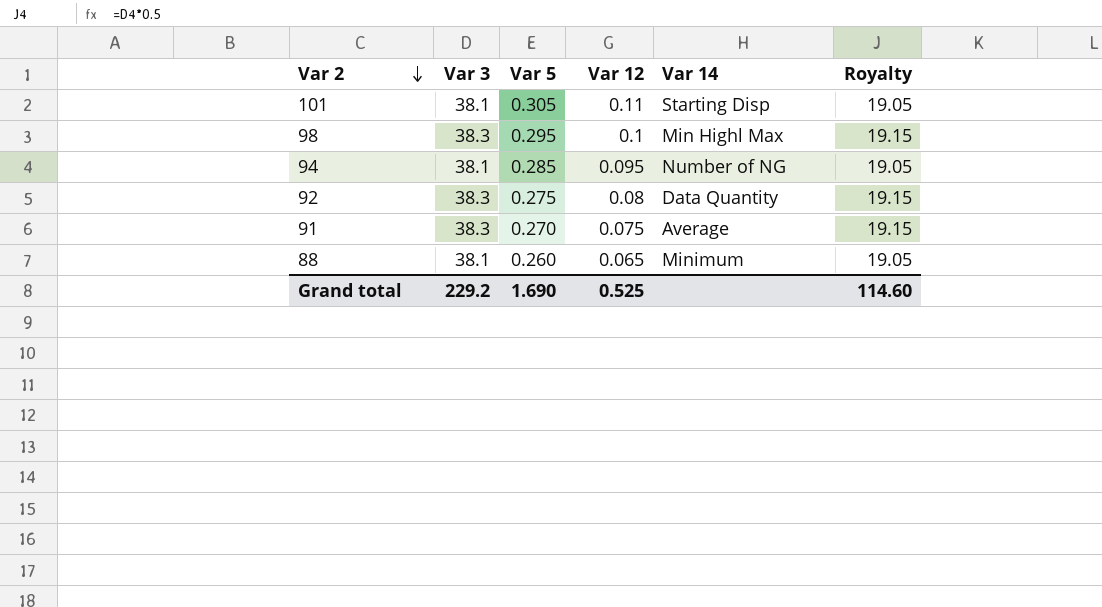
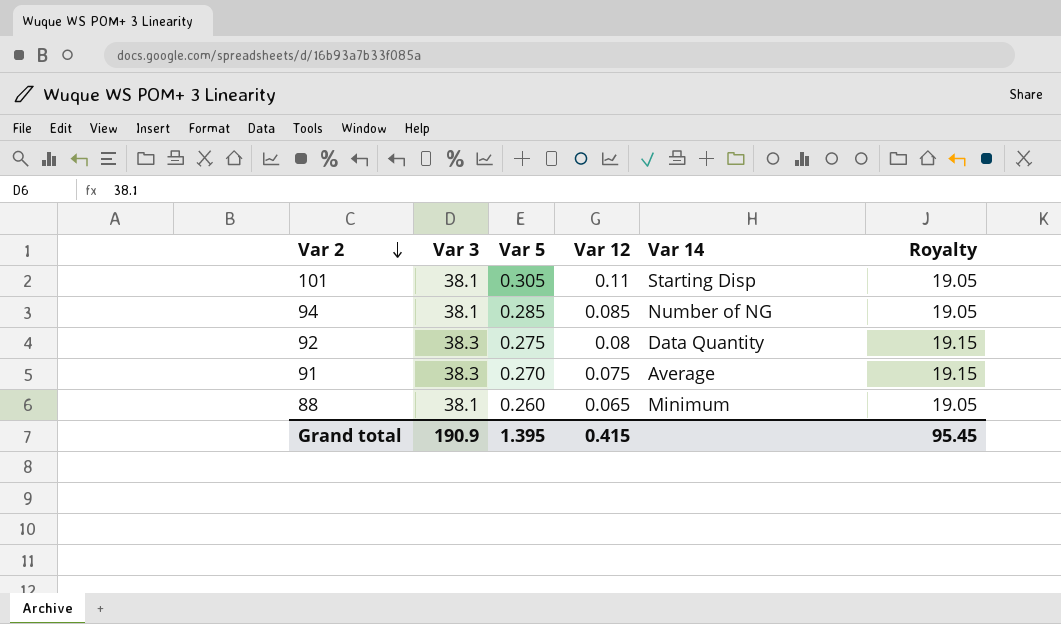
row 98: 38.3 | 0.295 | 0.1 | Min Highl Max | 19.15 -> none
94 | Var 12: 0.095 -> 0.085
Grand total | Var 3: 229.2 -> 190.9
Grand total | Var 5: 1.690 -> 1.395
Grand total | Var 12: 0.525 -> 0.415
Grand total | Royalty: 114.60 -> 95.45

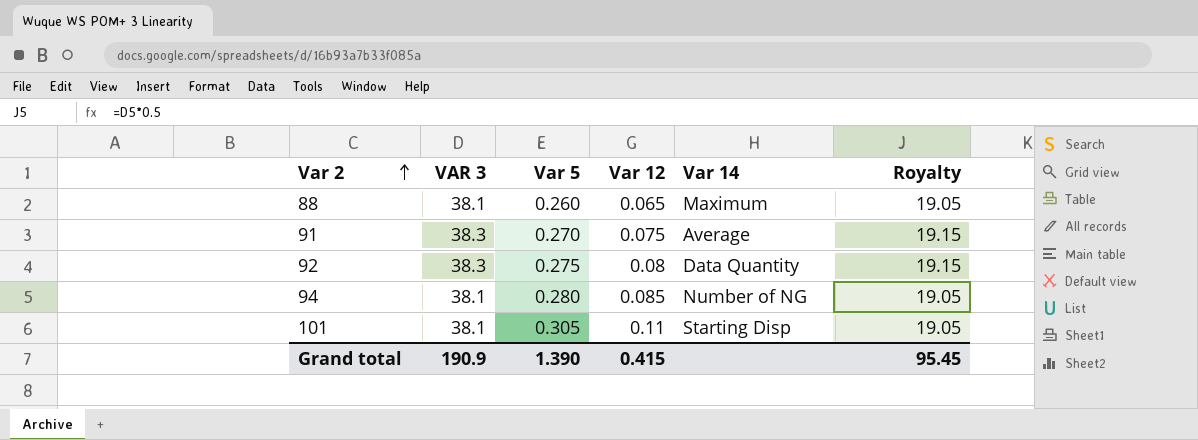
row order: Var 2 descending -> Var 2 ascending
column name: Var 3 -> VAR 3
88 | Var 14: Minimum -> Maximum
94 | Var 5: 0.285 -> 0.280
Grand total | Var 5: 1.395 -> 1.390

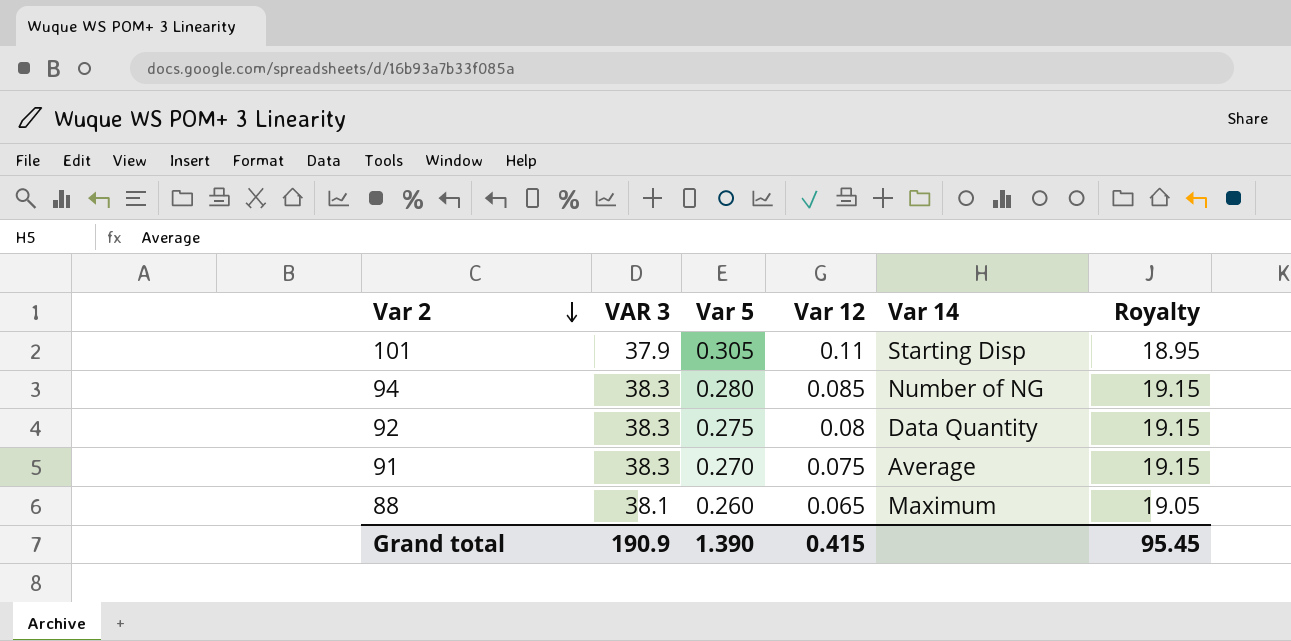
row order: Var 2 ascending -> Var 2 descending
101 | VAR 3: 38.1 -> 37.9
101 | Royalty: 19.05 -> 18.95
94 | VAR 3: 38.1 -> 38.3
94 | Royalty: 19.05 -> 19.15

